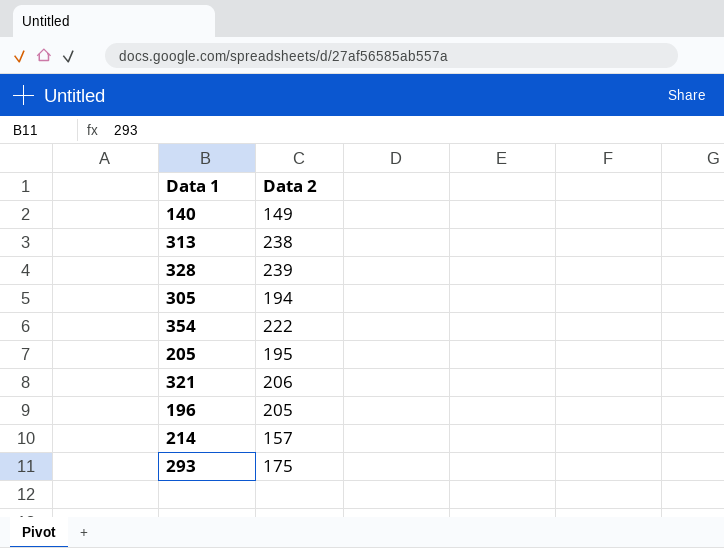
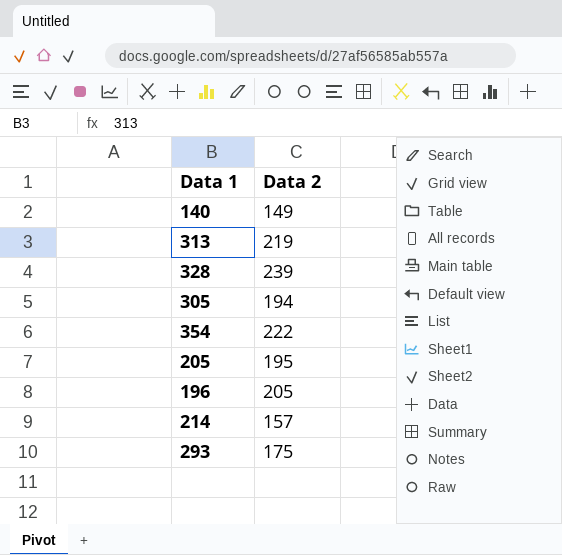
row 321: 206 -> none
313 | Data 2: 238 -> 219

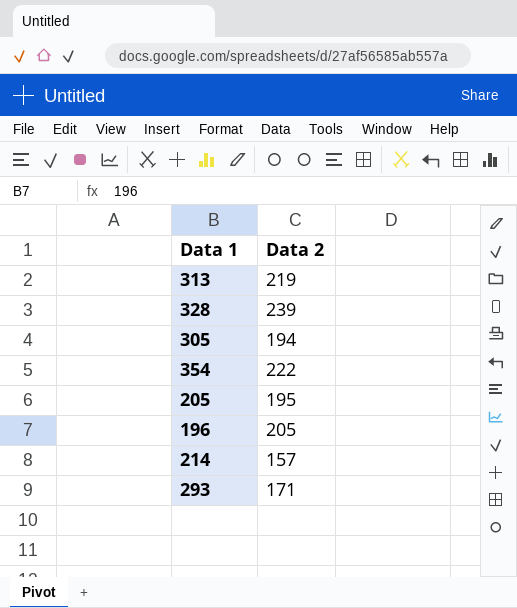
row 140: 149 -> none
293 | Data 2: 175 -> 171

